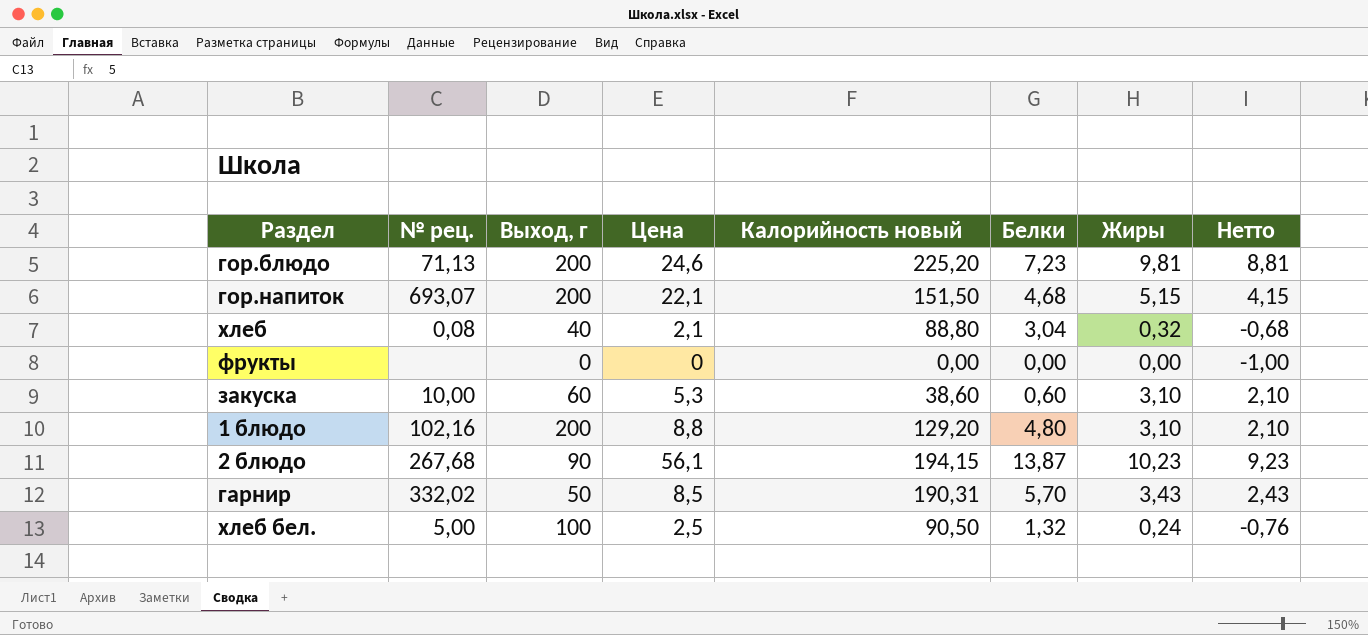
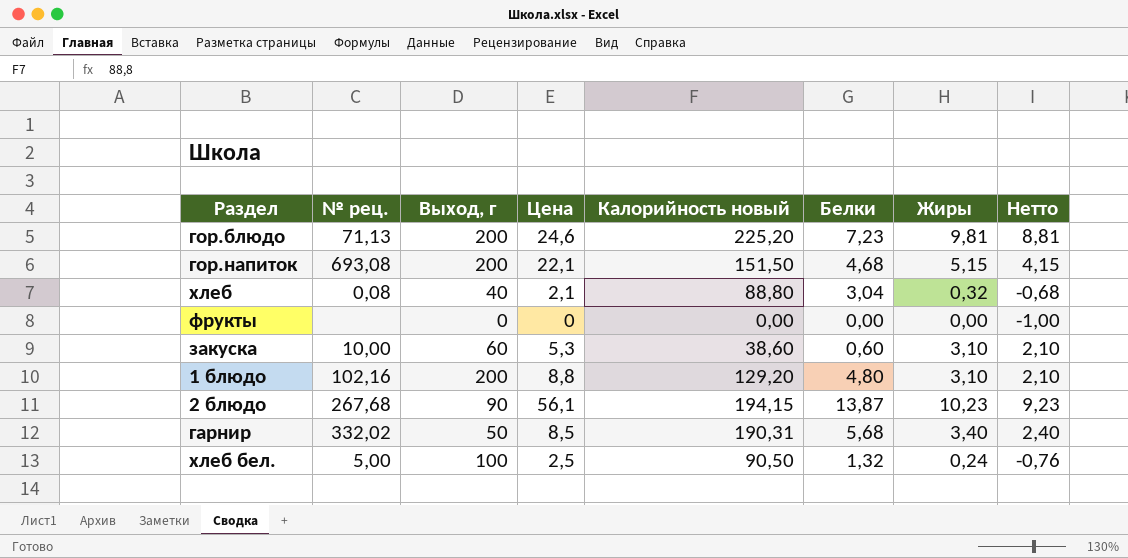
гор.напиток | № рец.: 693,07 -> 693,08
гарнир | Белки: 5,70 -> 5,68
гарнир | Жиры: 3,43 -> 3,40
гарнир | Нетто: 2,43 -> 2,40

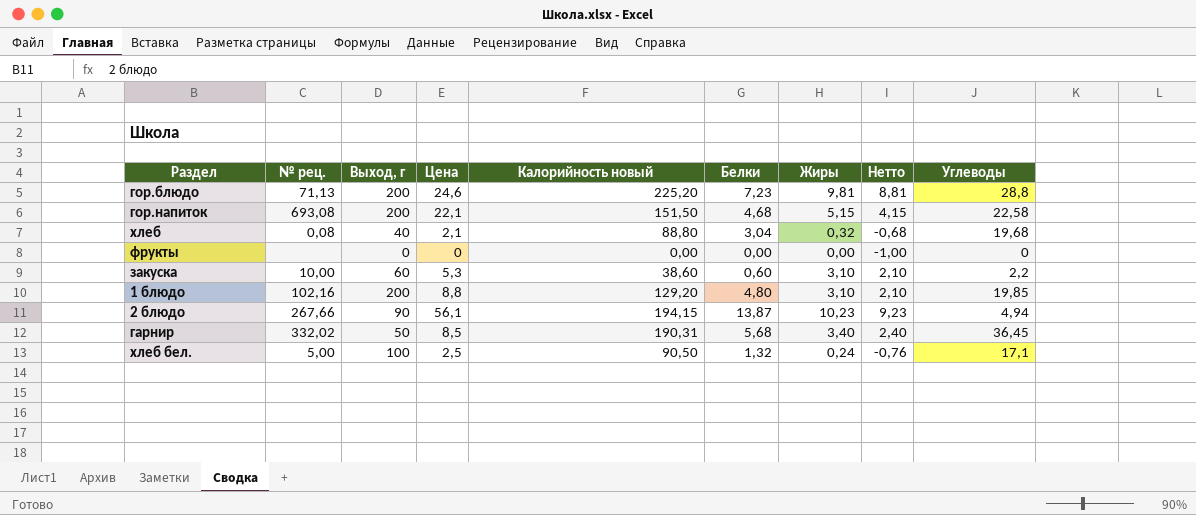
column Углеводы | position: none -> 9
2 блюдо | № рец.: 267,68 -> 267,66

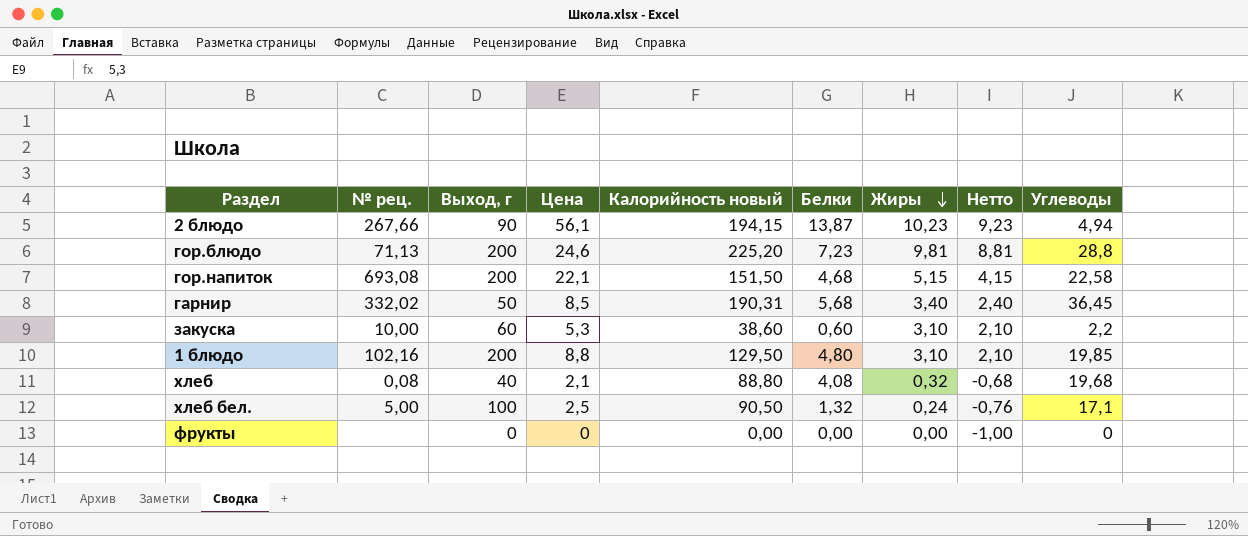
row order: none -> Жиры descending
1 блюдо | Калорийность новый: 129,20 -> 129,50
хлеб | Белки: 3,04 -> 4,08

